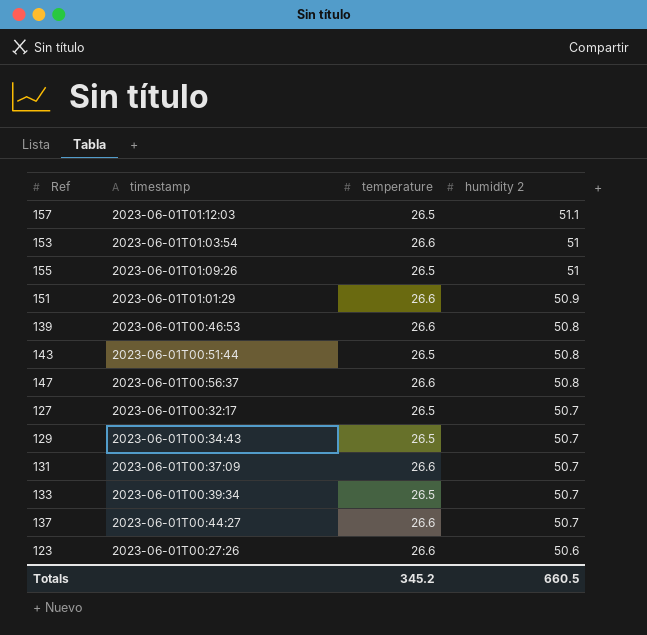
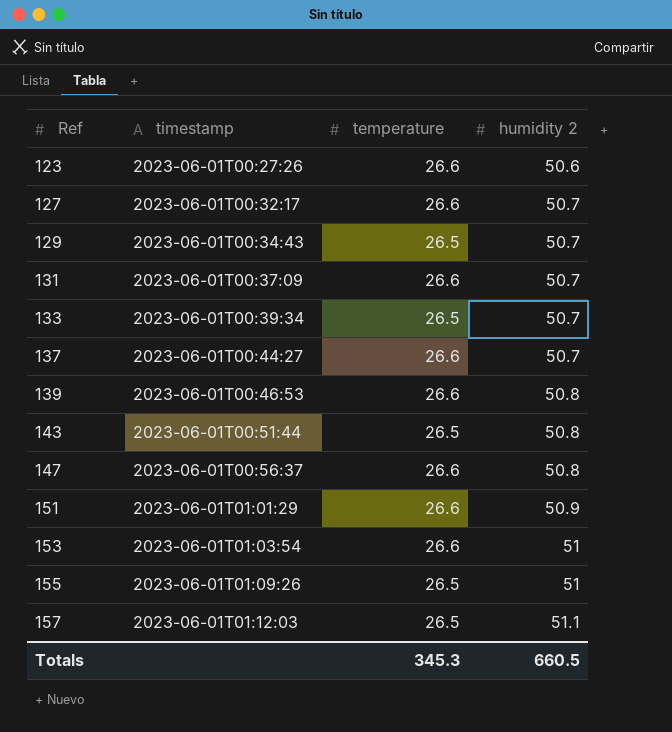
row order: humidity 2 descending -> Ref ascending
127 | temperature: 26.5 -> 26.6
Totals | temperature: 345.2 -> 345.3

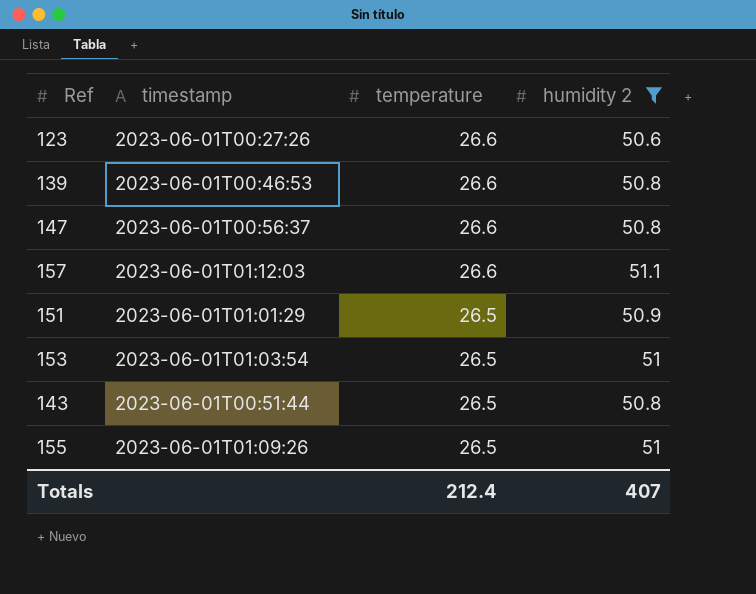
filter: none -> humidity 2 != 50.7
row order: Ref ascending -> temperature descending
157 | temperature: 26.5 -> 26.6
151 | temperature: 26.6 -> 26.5
153 | temperature: 26.6 -> 26.5
Totals | temperature: 345.3 -> 212.4
Totals | humidity 2: 660.5 -> 407

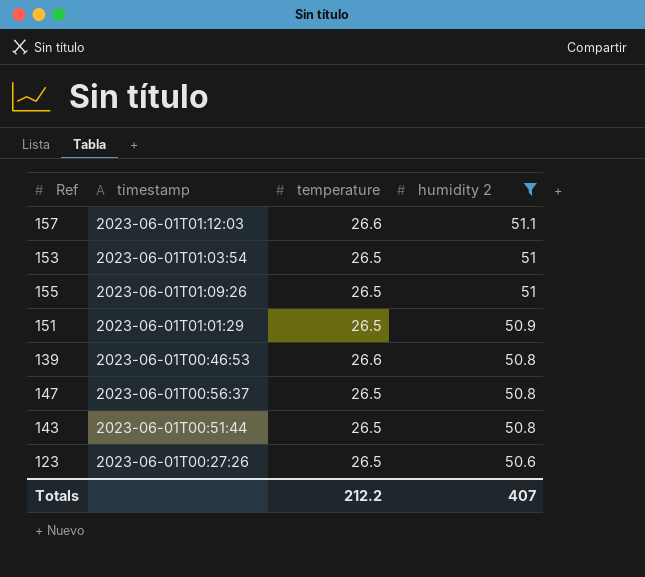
row order: temperature descending -> humidity 2 descending
147 | temperature: 26.6 -> 26.5
123 | temperature: 26.6 -> 26.5
Totals | temperature: 212.4 -> 212.2

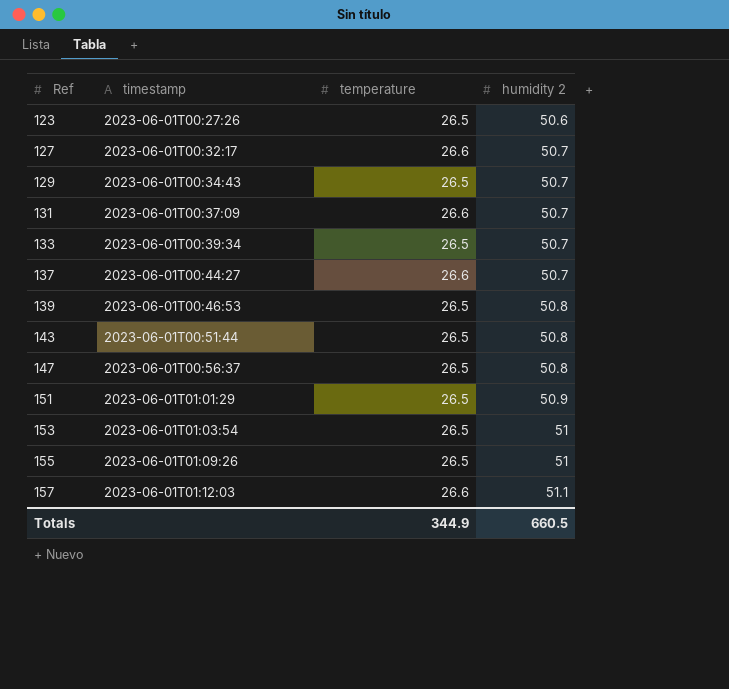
filter: humidity 2 != 50.7 -> none
row order: humidity 2 descending -> Ref ascending
139 | temperature: 26.6 -> 26.5
Totals | temperature: 212.2 -> 344.9
Totals | humidity 2: 407 -> 660.5

